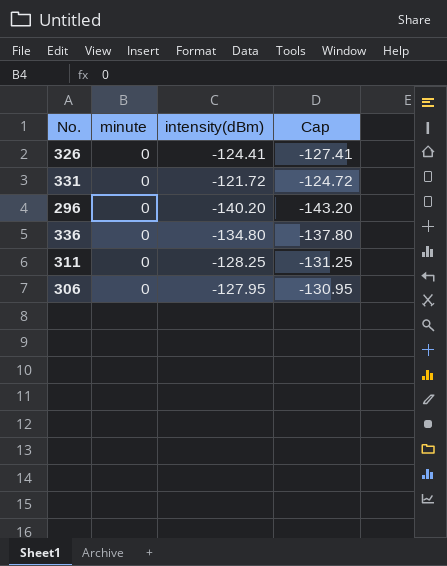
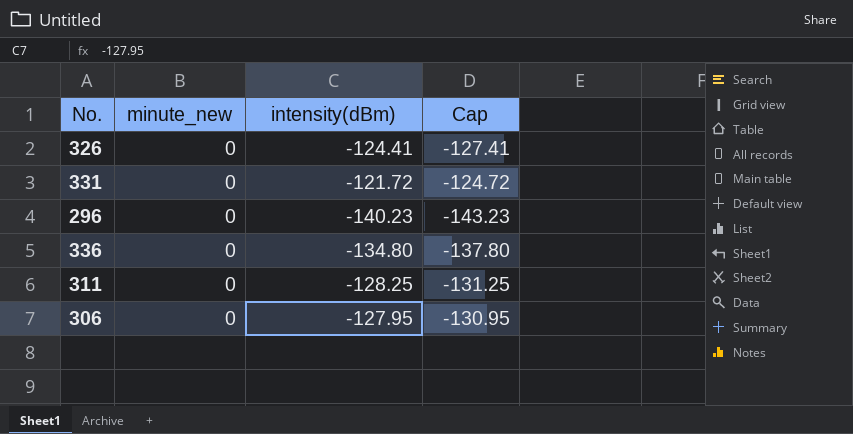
column name: minute -> minute_new
296 | intensity(dBm): -140.20 -> -140.23
296 | Cap: -143.20 -> -143.23

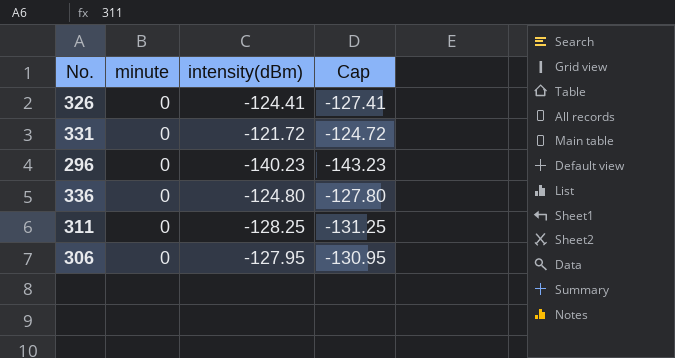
column name: minute_new -> minute
336 | intensity(dBm): -134.80 -> -124.80
336 | Cap: -137.80 -> -127.80

